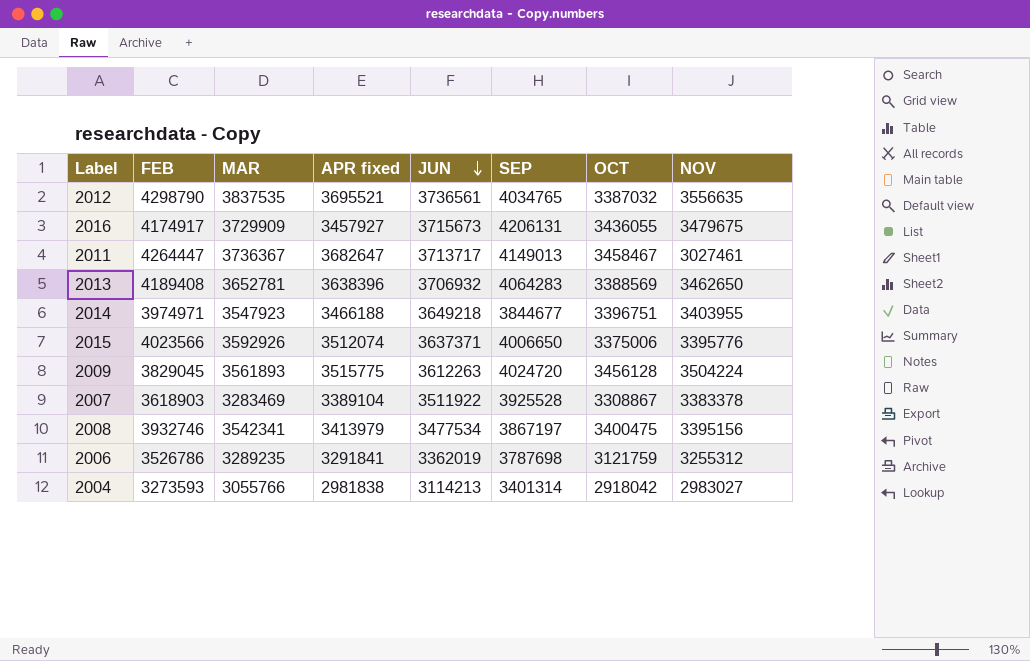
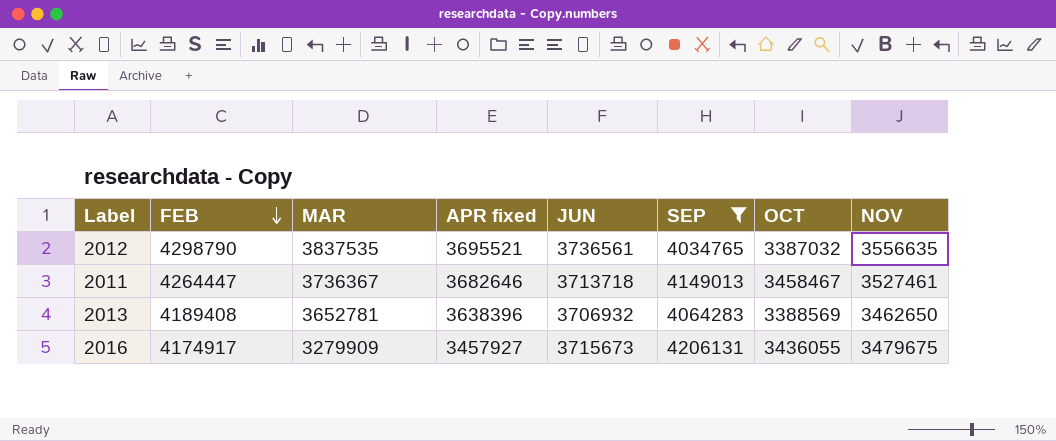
filter: none -> SEP >= 4034765
row order: JUN descending -> FEB descending
2011 | APR fixed: 3682647 -> 3682646
2011 | JUN: 3713717 -> 3713718
2011 | NOV: 3027461 -> 3527461
2016 | MAR: 3729909 -> 3279909

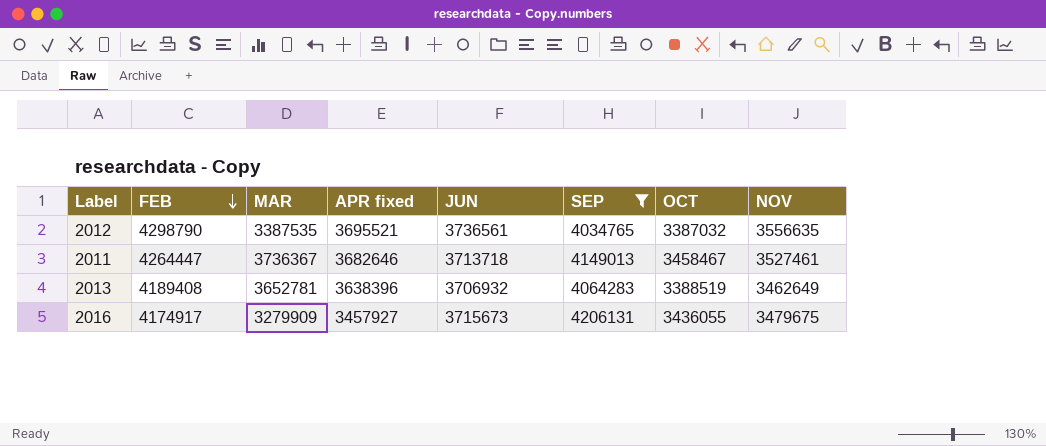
2012 | MAR: 3837535 -> 3387535
2013 | OCT: 3388569 -> 3388519
2013 | NOV: 3462650 -> 3462649

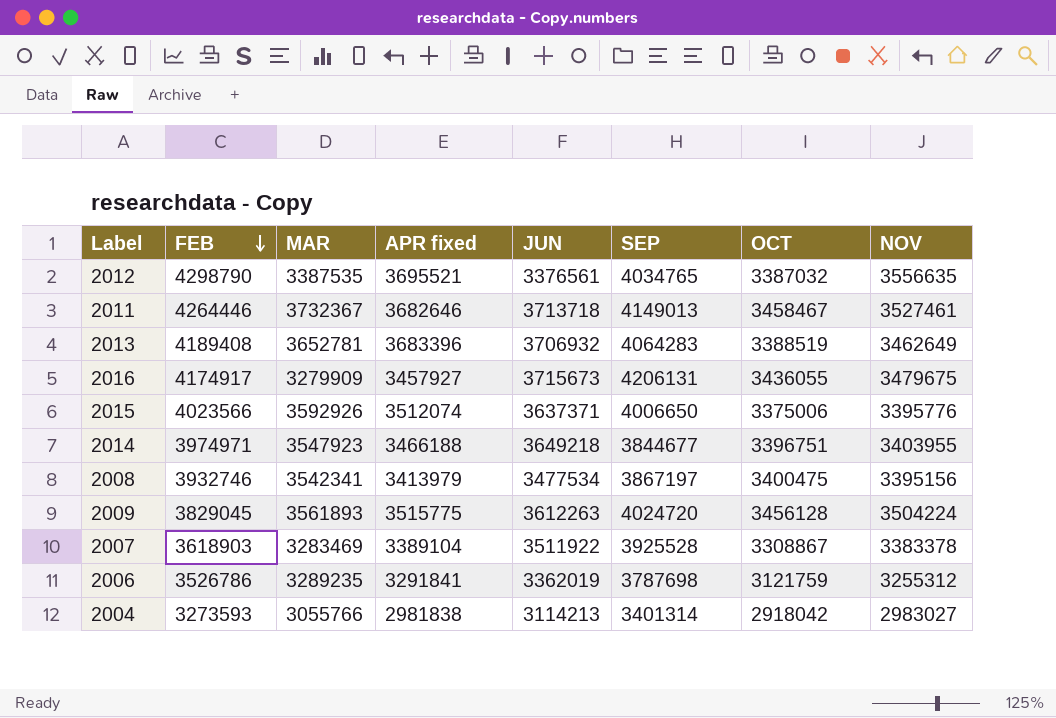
filter: SEP >= 4034765 -> none
2012 | JUN: 3736561 -> 3376561
2011 | FEB: 4264447 -> 4264446
2011 | MAR: 3736367 -> 3732367
2013 | APR fixed: 3638396 -> 3683396

